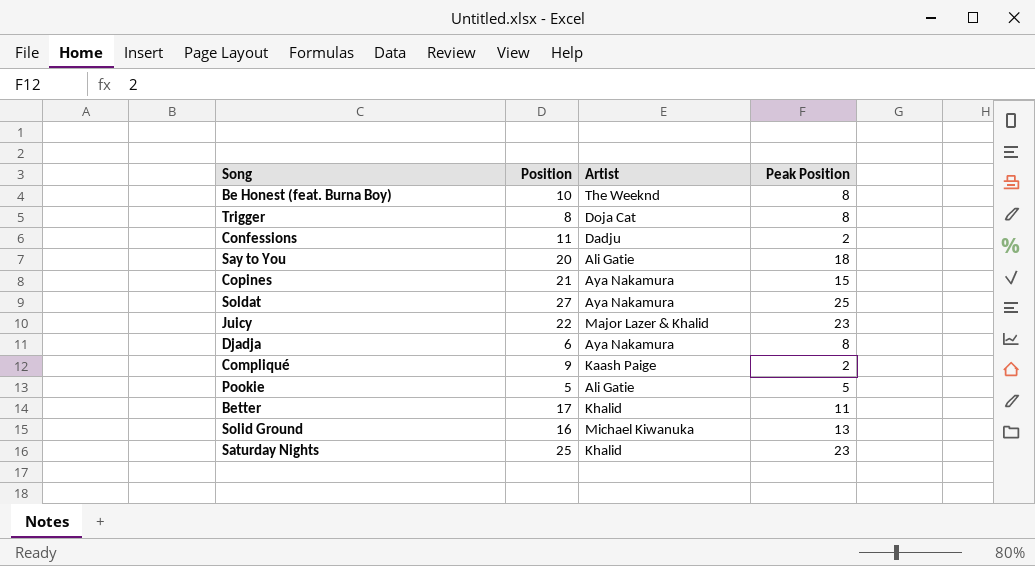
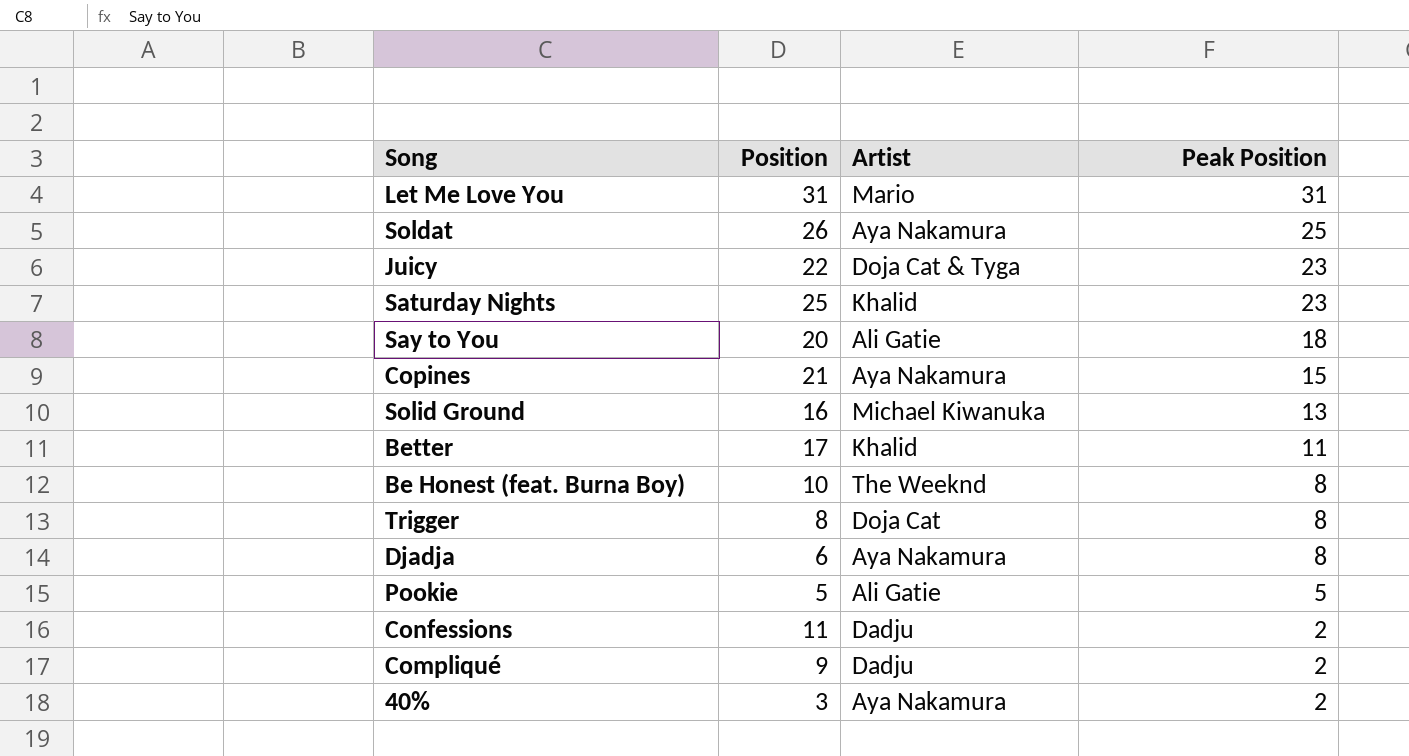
row order: none -> Peak Position descending
row Let Me Love You: none -> 31 | Mario | 31
Soldat | Position: 27 -> 26
Juicy | Artist: Major Lazer & Khalid -> Doja Cat & Tyga
Compliqué | Artist: Kaash Paige -> Dadju
row 40%: none -> 3 | Aya Nakamura | 2

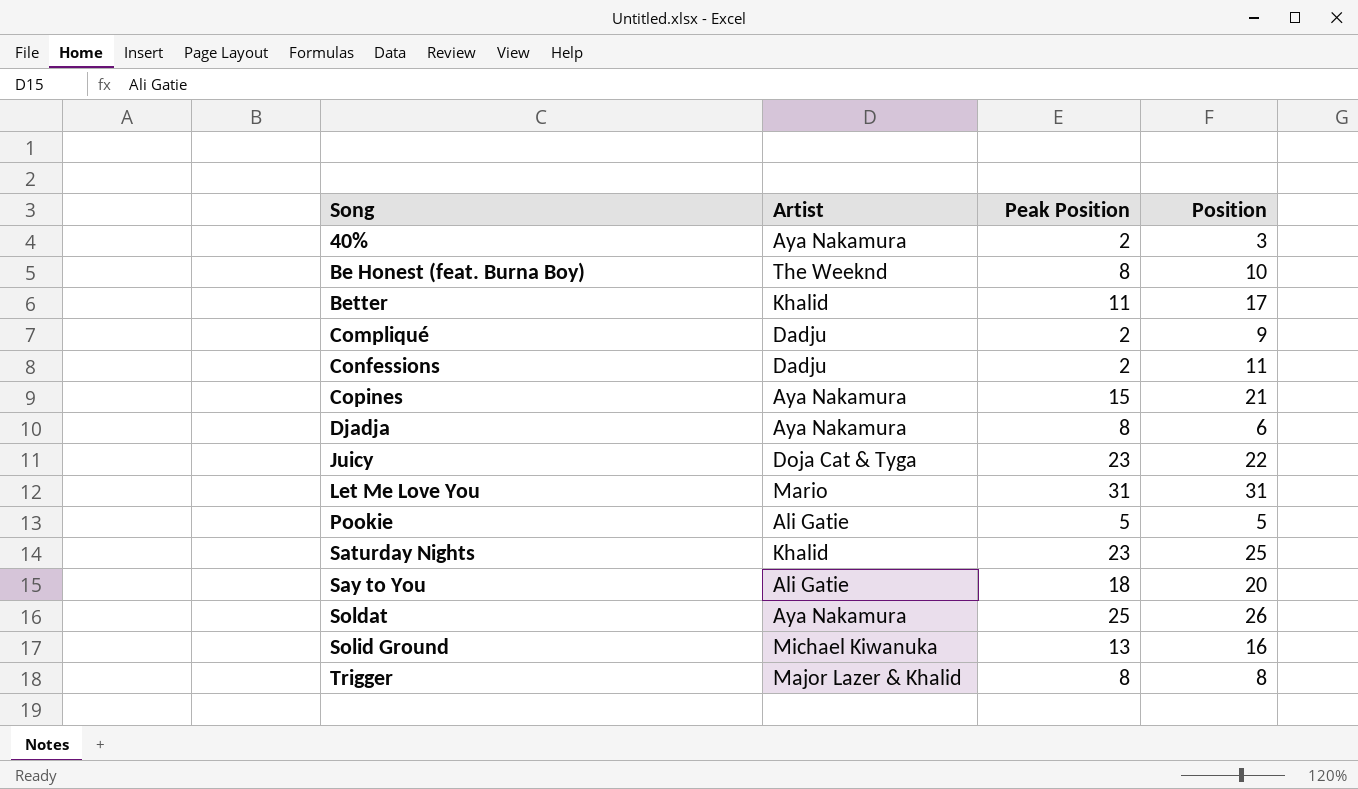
row order: Peak Position descending -> Song ascending
column Position | position: 2 -> 4
Trigger | Artist: Doja Cat -> Major Lazer & Khalid

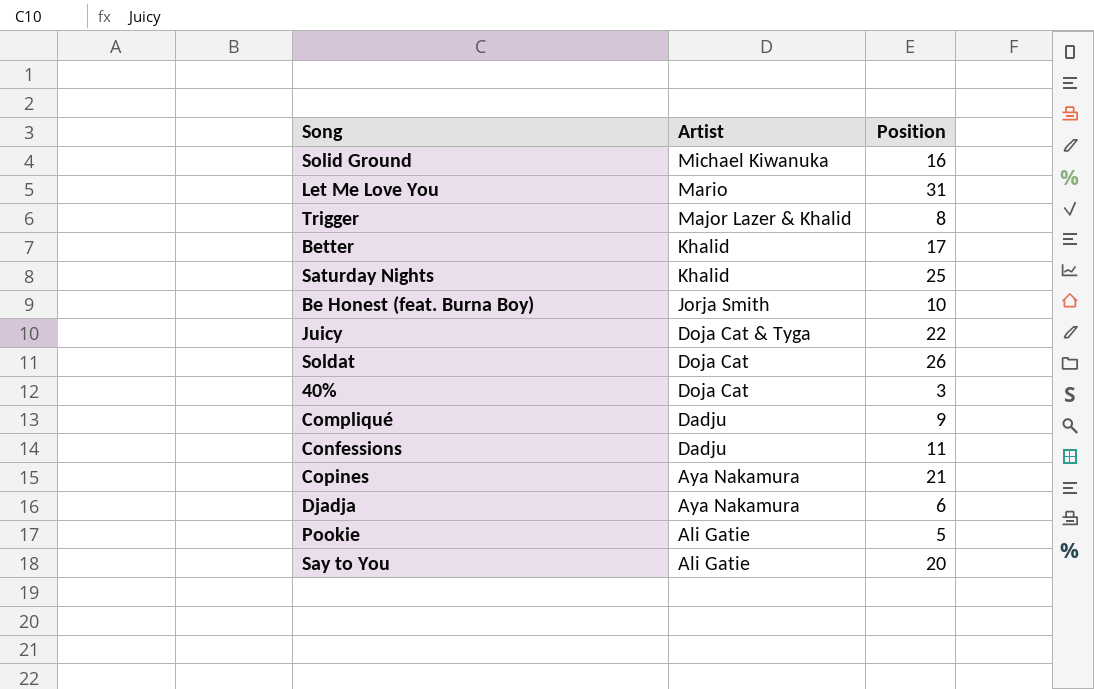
row order: Song ascending -> Artist descending
column Peak Position | position: 3 -> none
Be Honest (feat. Burna Boy) | Artist: The Weeknd -> Jorja Smith
Soldat | Artist: Aya Nakamura -> Doja Cat
40% | Artist: Aya Nakamura -> Doja Cat

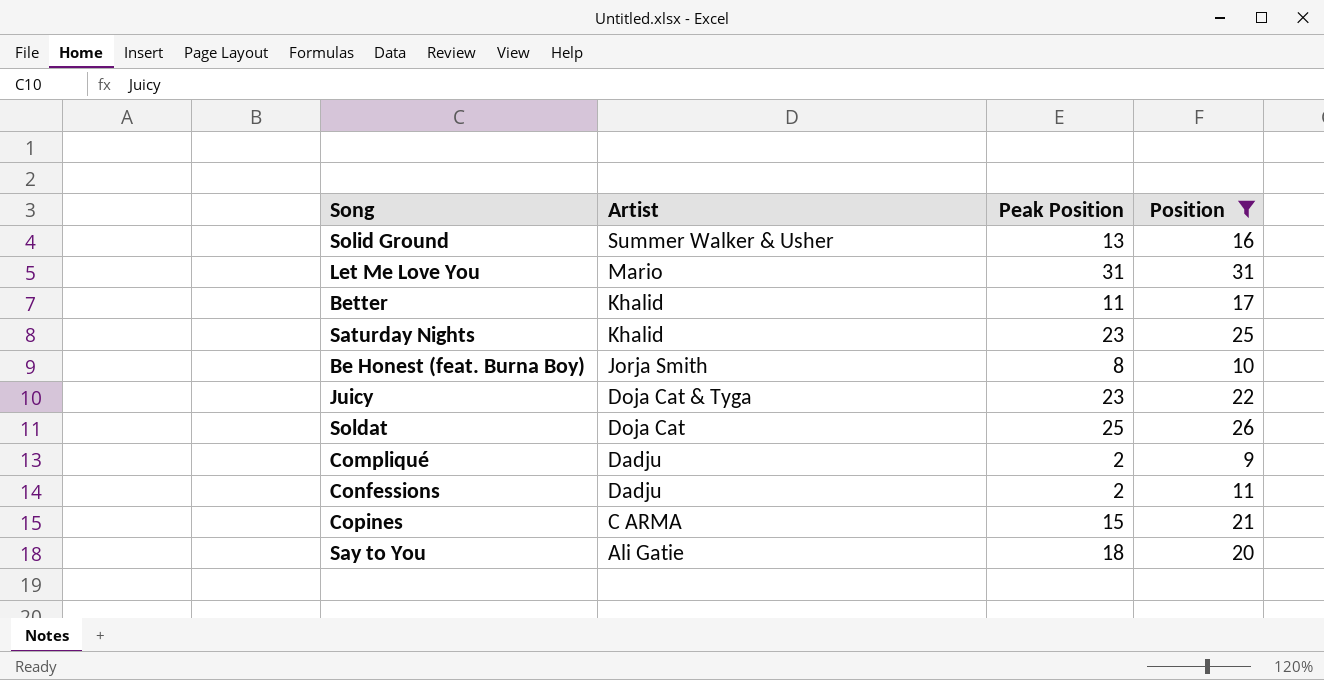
filter: none -> Position >= 9
column Peak Position | position: none -> 3
Solid Ground | Artist: Michael Kiwanuka -> Summer Walker & Usher
Copines | Artist: Aya Nakamura -> C ARMA

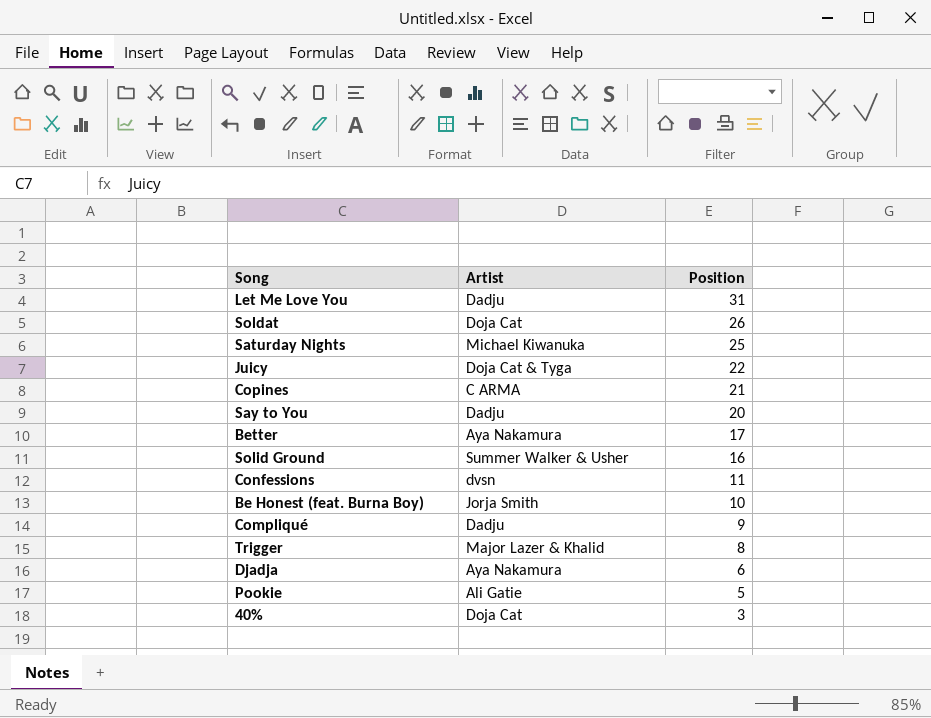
filter: Position >= 9 -> none
row order: Artist descending -> Position descending
column Peak Position | position: 3 -> none
Let Me Love You | Artist: Mario -> Dadju
Saturday Nights | Artist: Khalid -> Michael Kiwanuka
Say to You | Artist: Ali Gatie -> Dadju
Better | Artist: Khalid -> Aya Nakamura
Confessions | Artist: Dadju -> dvsn

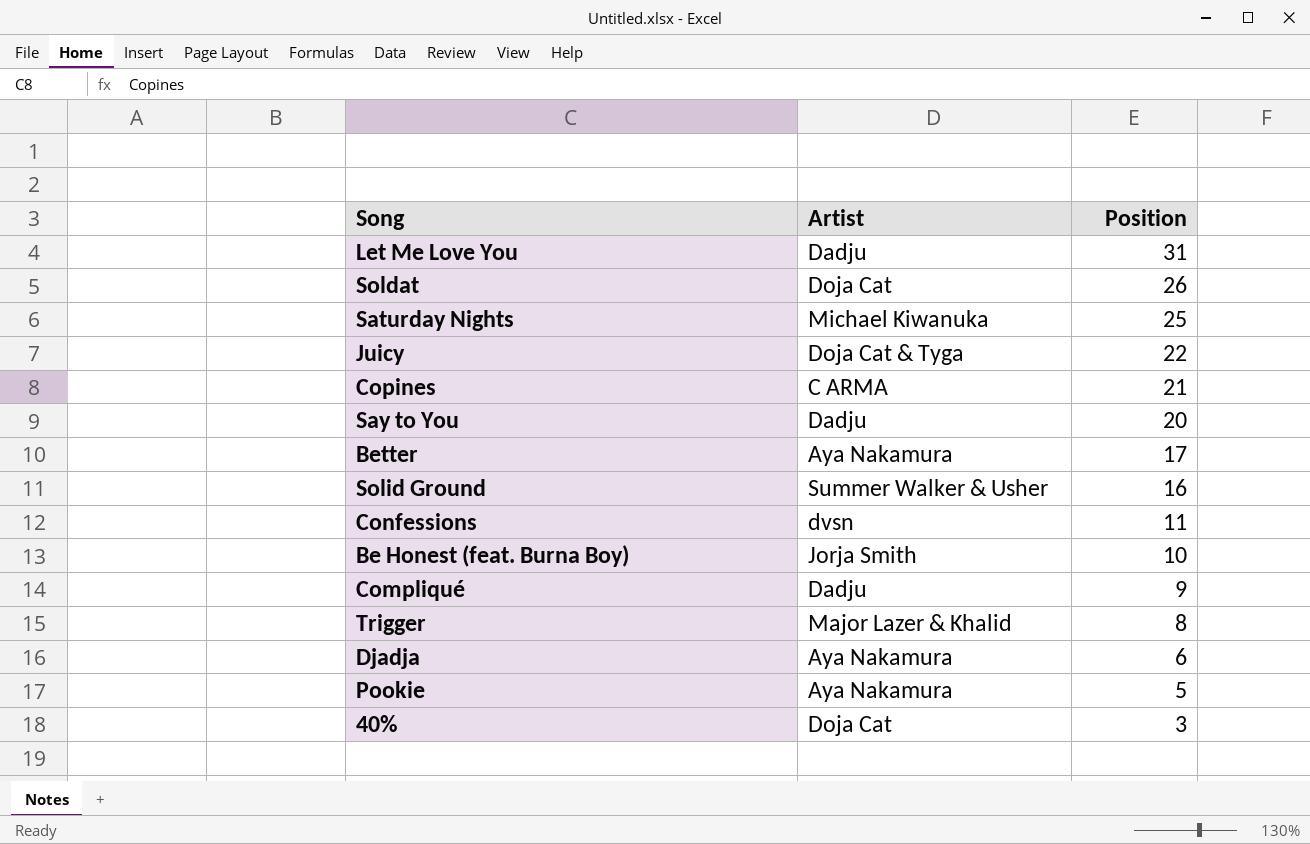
Pookie | Artist: Ali Gatie -> Aya Nakamura

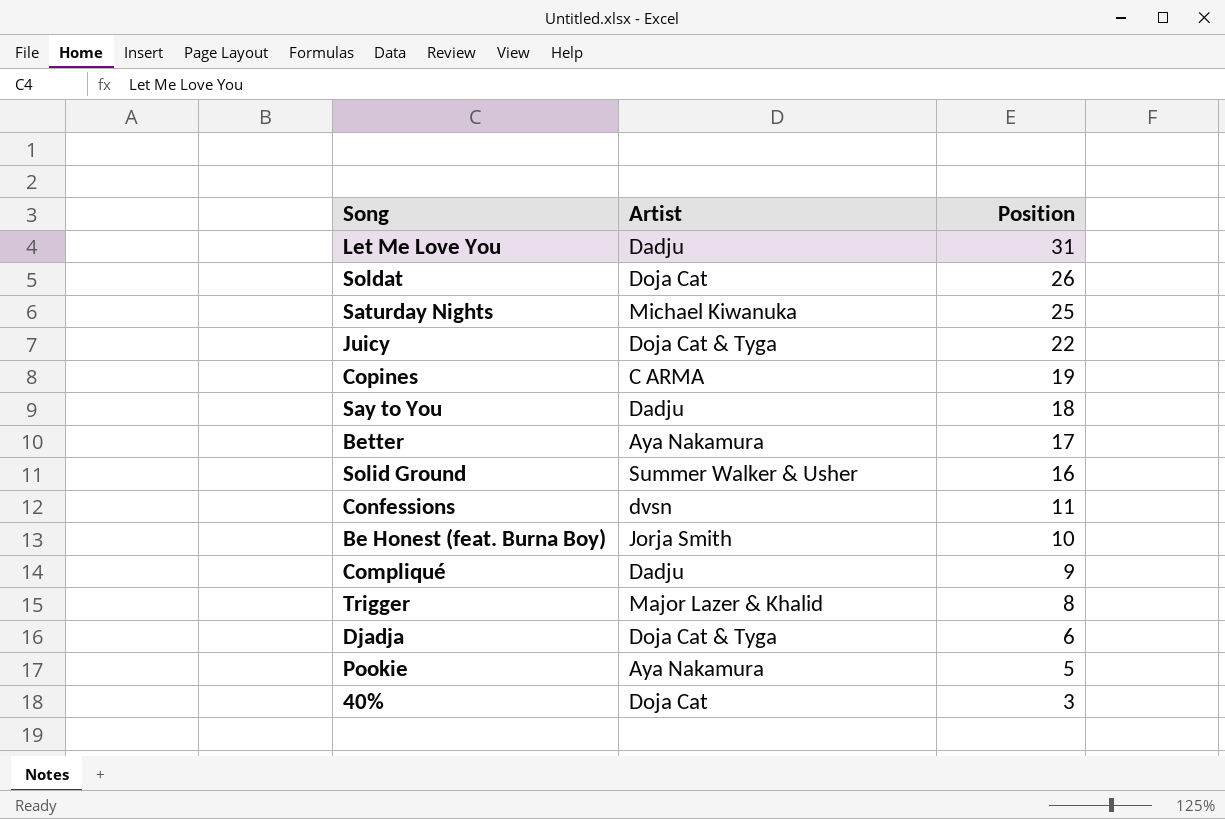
Copines | Position: 21 -> 19
Say to You | Position: 20 -> 18
Djadja | Artist: Aya Nakamura -> Doja Cat & Tyga

